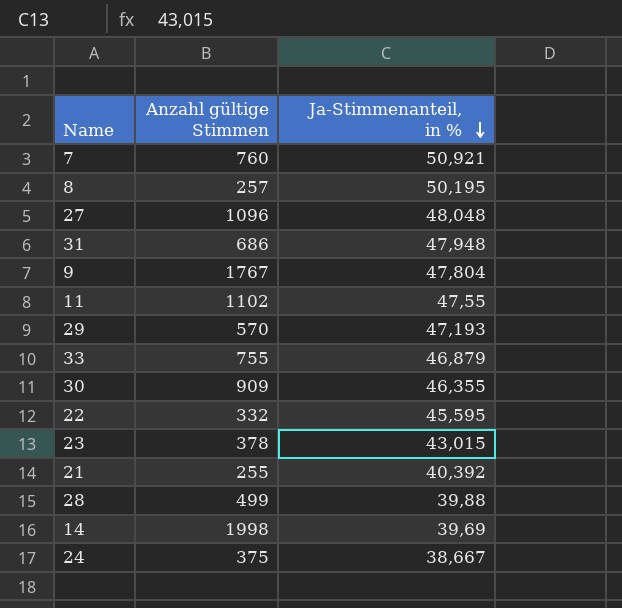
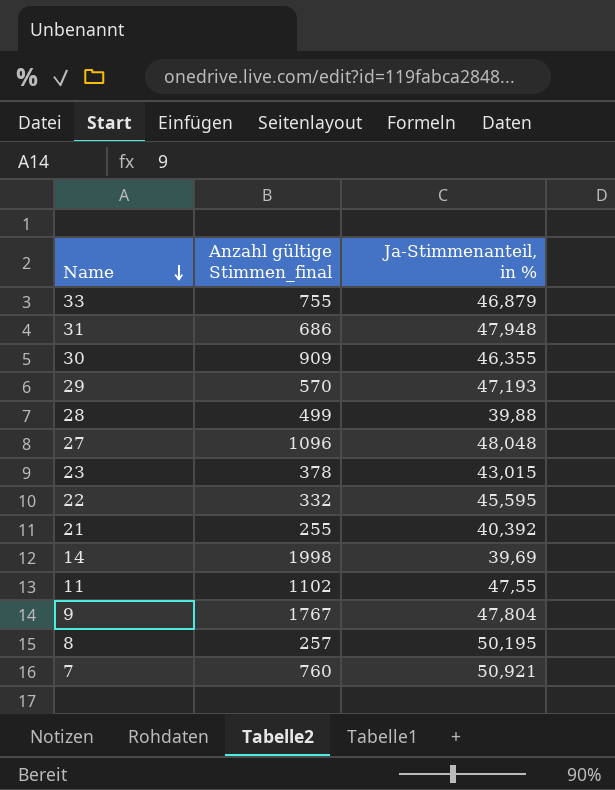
row order: Ja-Stimmenanteil, in % descending -> Name descending
column name: Anzahl gültige Stimmen -> Anzahl gültige Stimmen_final
row 24: 375 | 38,667 -> none

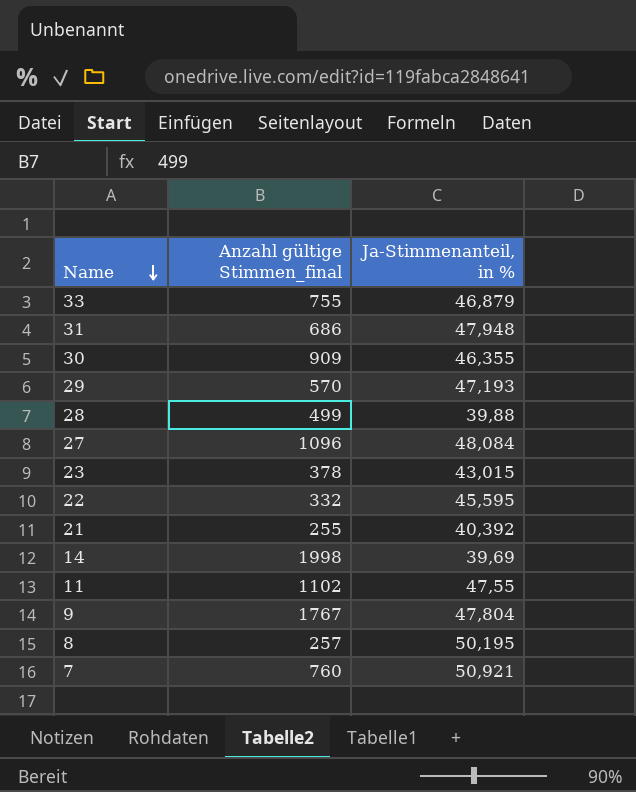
27 | Ja-Stimmenanteil, in %: 48,048 -> 48,084

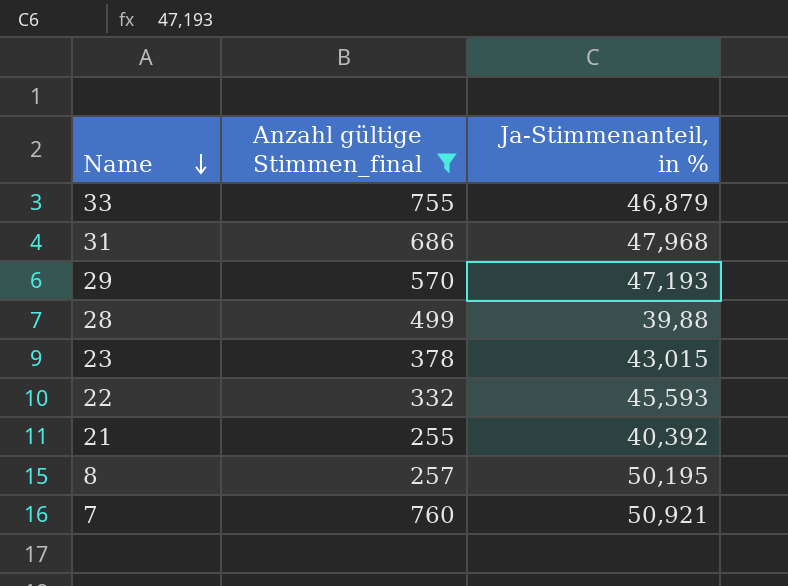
filter: none -> Anzahl gültige Stimmen_final <= 760
31 | Ja-Stimmenanteil, in %: 47,948 -> 47,968
22 | Ja-Stimmenanteil, in %: 45,595 -> 45,593

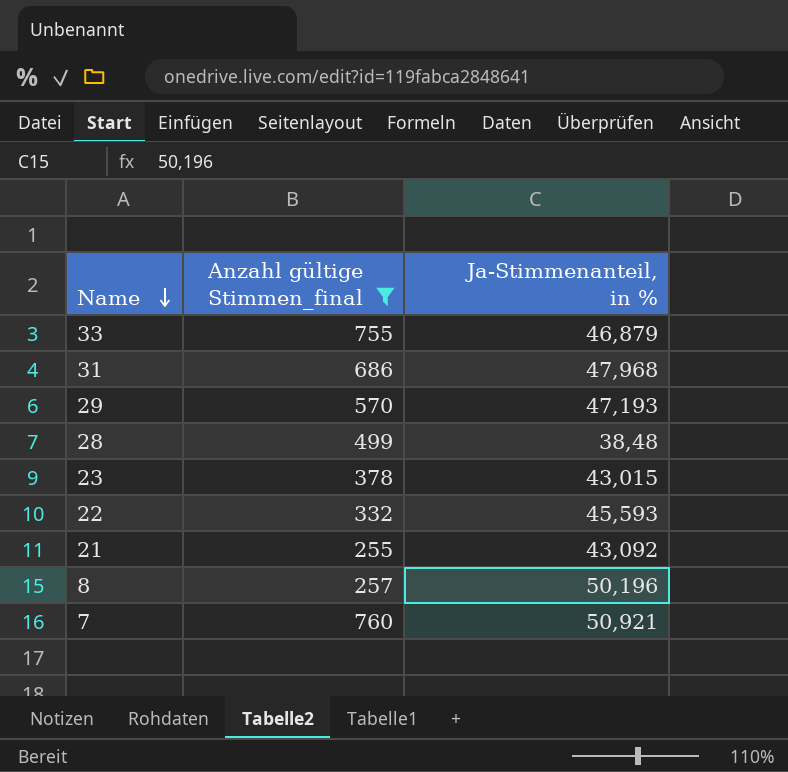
28 | Ja-Stimmenanteil, in %: 39,88 -> 38,48
21 | Ja-Stimmenanteil, in %: 40,392 -> 43,092
8 | Ja-Stimmenanteil, in %: 50,195 -> 50,196

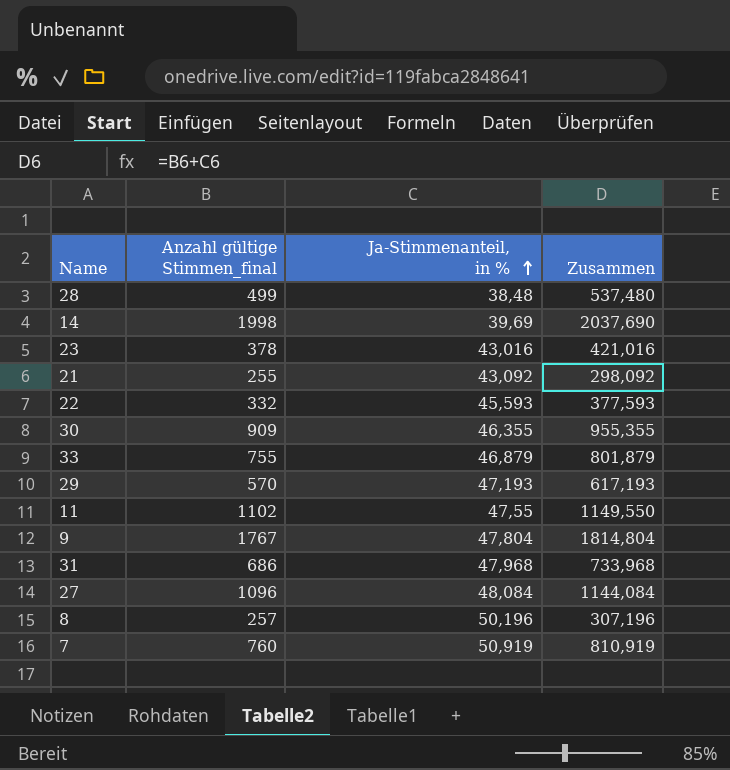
filter: Anzahl gültige Stimmen_final <= 760 -> none
row order: Name descending -> Ja-Stimmenanteil, in % ascending
column Zusammen | formula: none -> [Anzahl gültige Stimmen_final] + [Ja-Stimmenanteil, in %]
23 | Ja-Stimmenanteil, in %: 43,015 -> 43,016
7 | Ja-Stimmenanteil, in %: 50,921 -> 50,919

